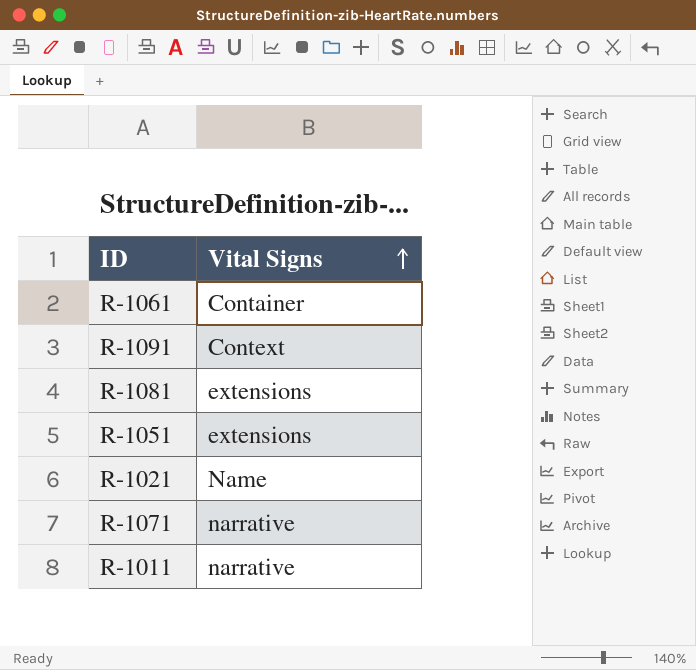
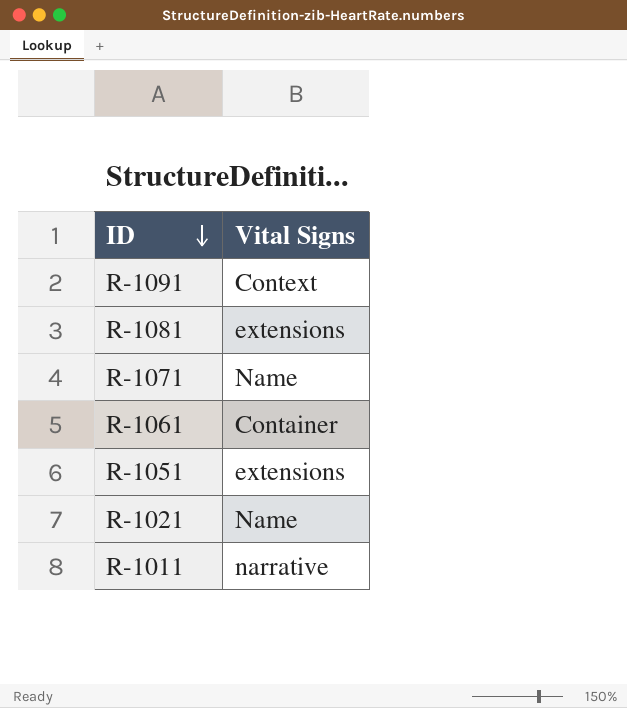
row order: Vital Signs ascending -> ID descending
R-1071 | Vital Signs: narrative -> Name

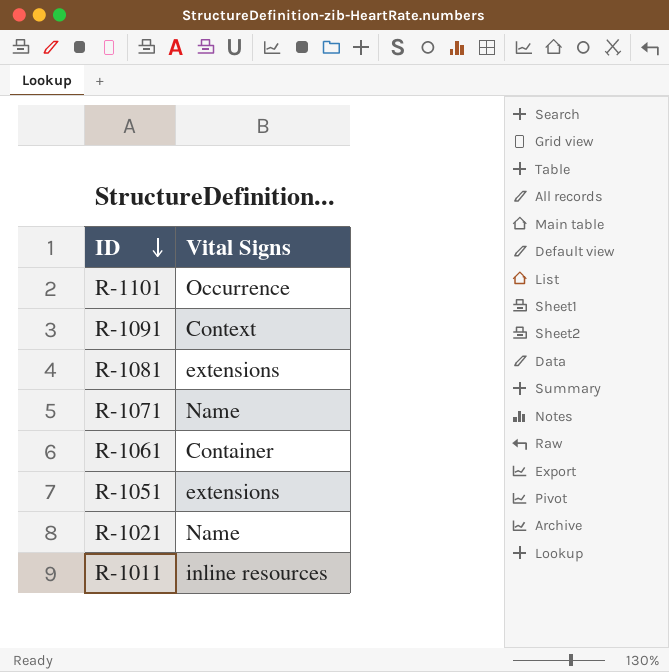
row R-1101: none -> Occurrence
R-1011 | Vital Signs: narrative -> inline resources

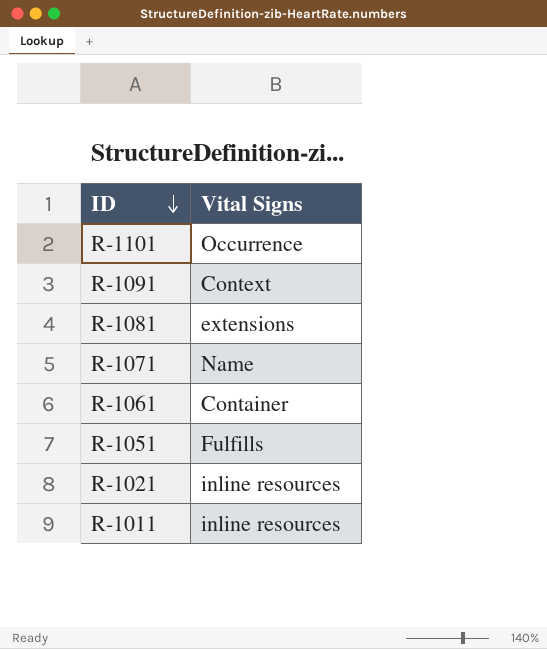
R-1051 | Vital Signs: extensions -> Fulfills
R-1021 | Vital Signs: Name -> inline resources

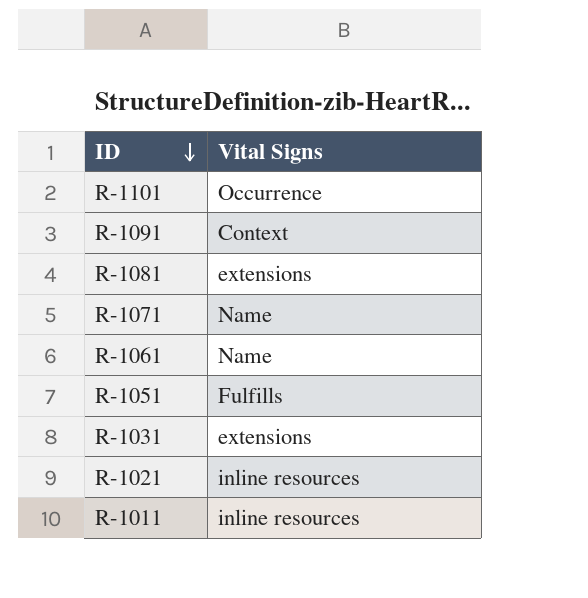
R-1061 | Vital Signs: Container -> Name
row R-1031: none -> extensions

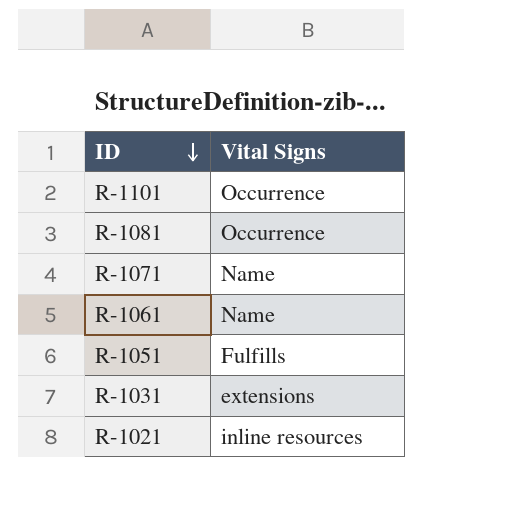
row R-1091: Context -> none
row R-1011: inline resources -> none
R-1081 | Vital Signs: extensions -> Occurrence

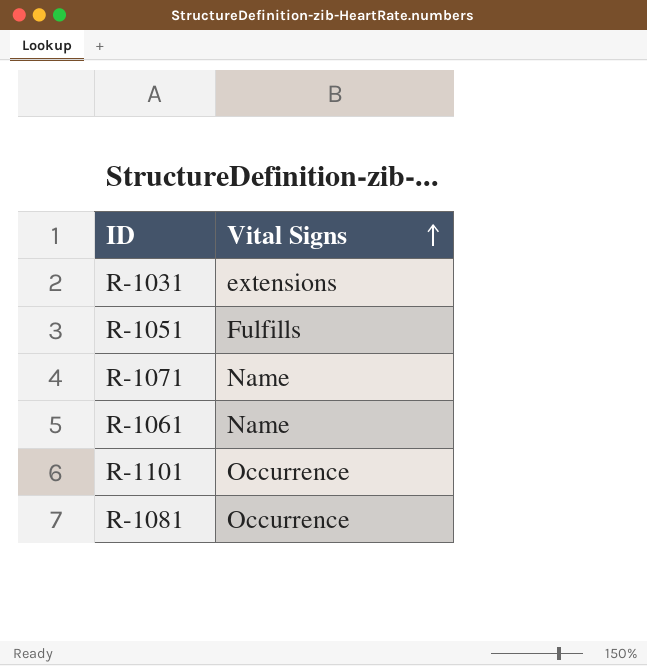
row order: ID descending -> Vital Signs ascending
row R-1021: inline resources -> none

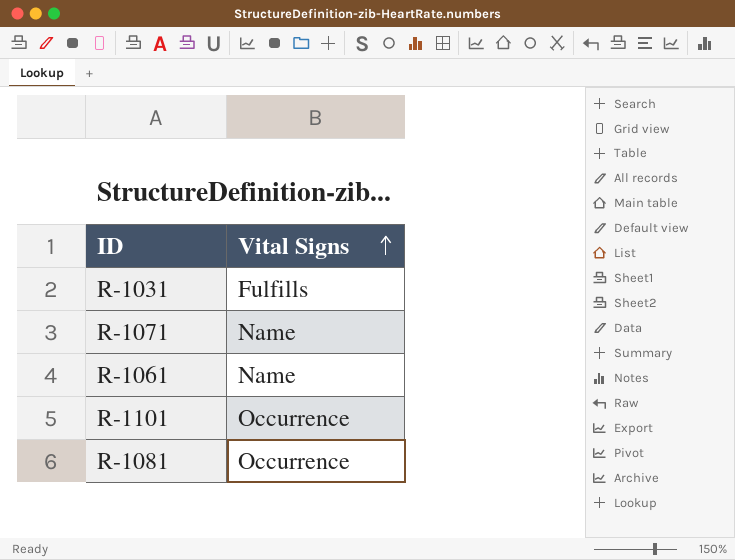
row R-1051: Fulfills -> none
R-1031 | Vital Signs: extensions -> Fulfills

